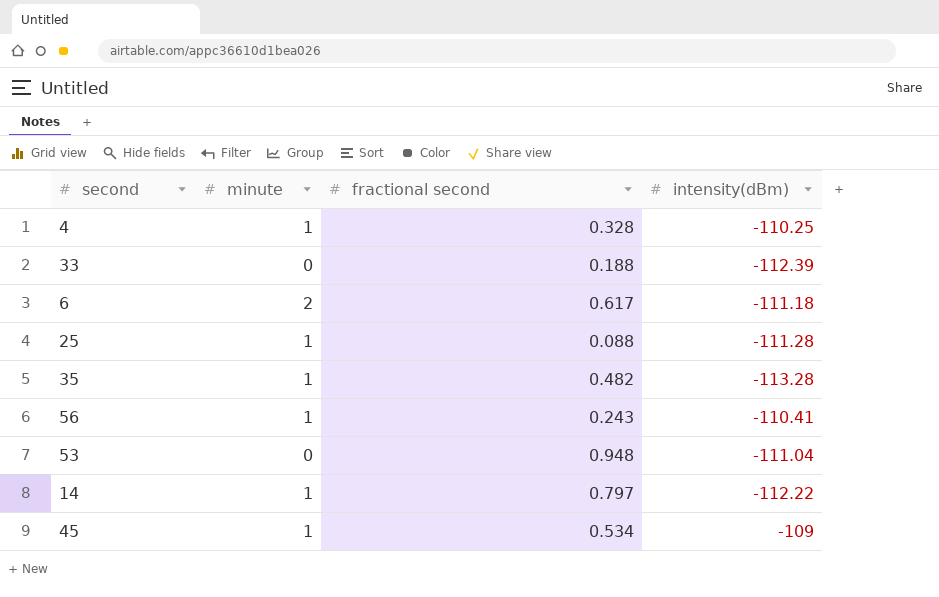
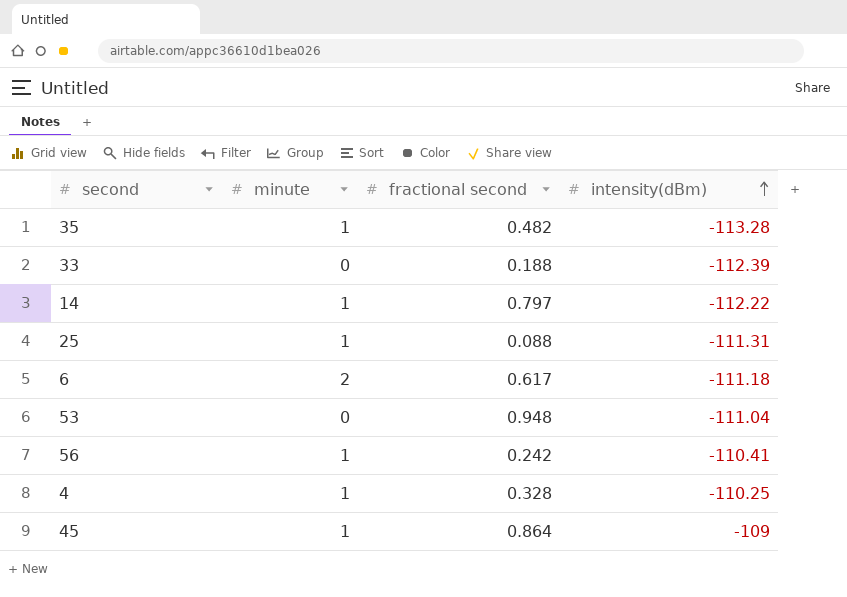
row order: none -> intensity(dBm) ascending
25 | intensity(dBm): -111.28 -> -111.31
56 | fractional second: 0.243 -> 0.242
45 | fractional second: 0.534 -> 0.864

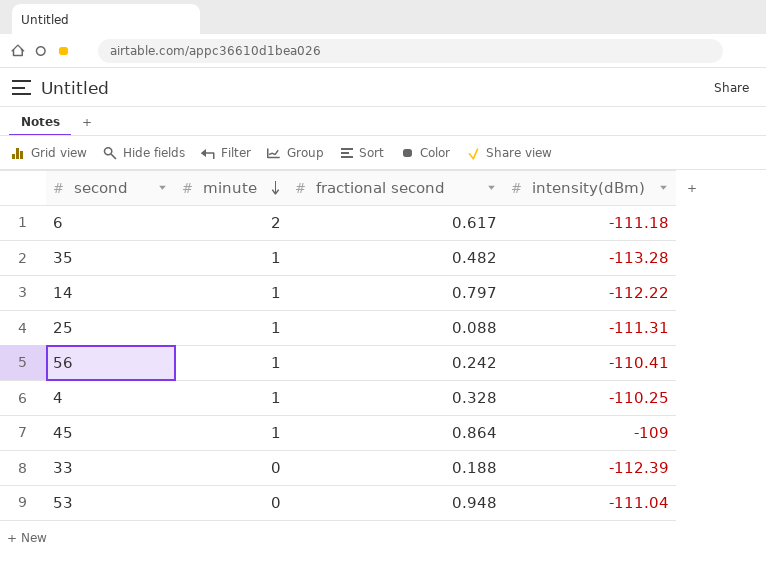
row order: intensity(dBm) ascending -> minute descending

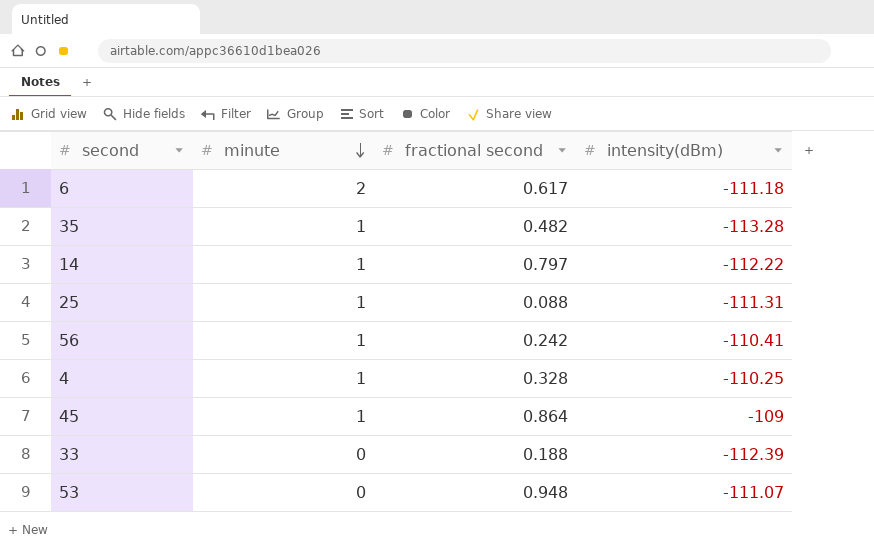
53 | intensity(dBm): -111.04 -> -111.07

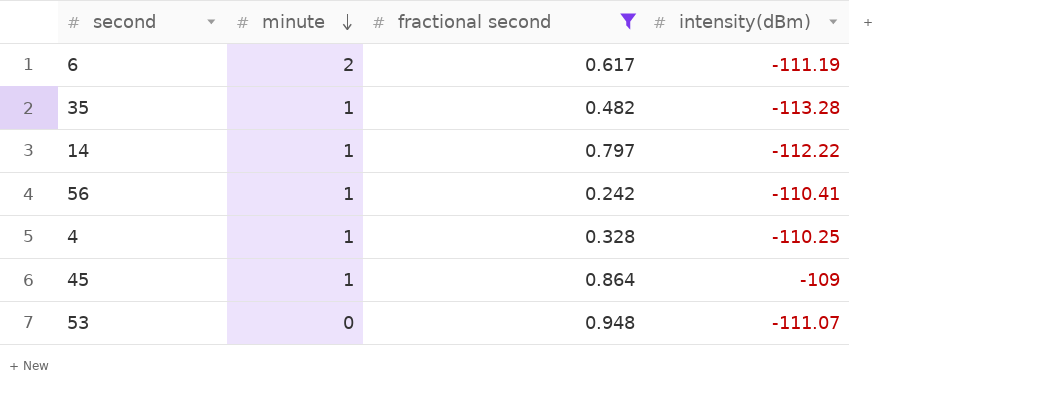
filter: none -> fractional second >= 0.242
6 | intensity(dBm): -111.18 -> -111.19

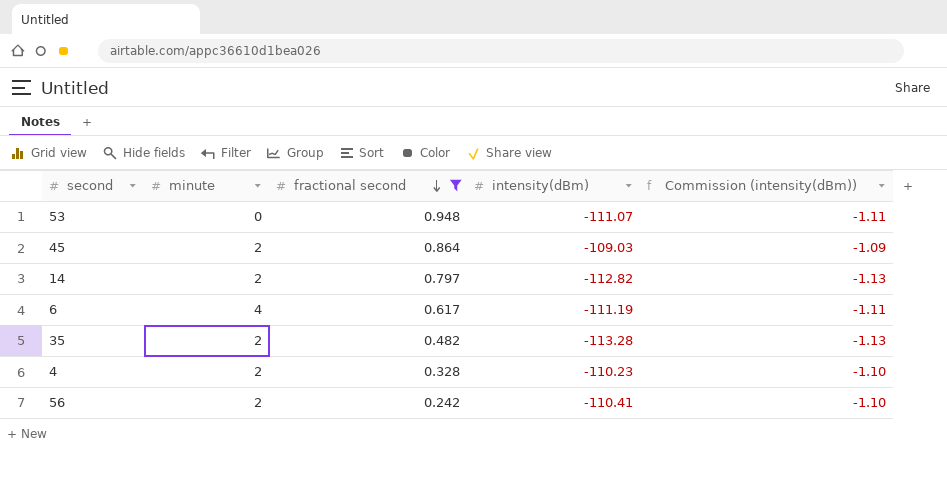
row order: minute descending -> fractional second descending
column Commission (intensity(dBm)) | formula: none -> [intensity(dBm)] * 0.01
45 | minute: 1 -> 2
45 | intensity(dBm): -109 -> -109.03
14 | minute: 1 -> 2
14 | intensity(dBm): -112.22 -> -112.82
6 | minute: 2 -> 4
35 | minute: 1 -> 2
4 | minute: 1 -> 2
4 | intensity(dBm): -110.25 -> -110.23
56 | minute: 1 -> 2

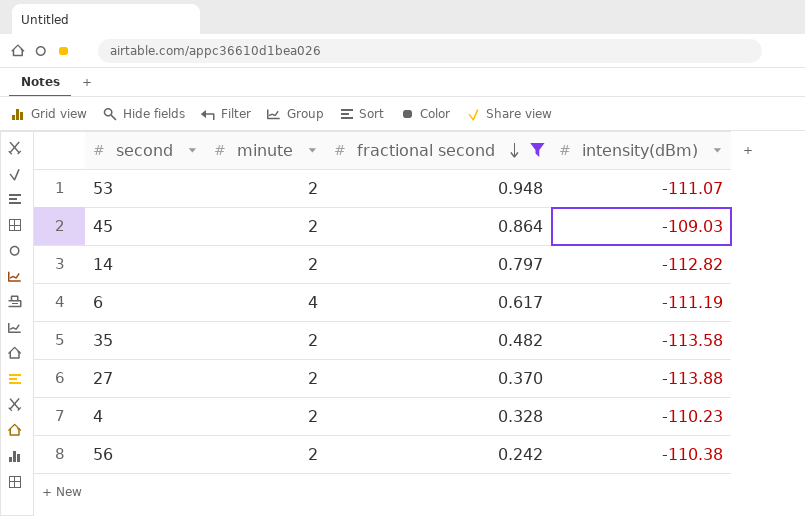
column Commission (intensity(dBm)) | formula: [intensity(dBm)] * 0.01 -> none
53 | minute: 0 -> 2
35 | intensity(dBm): -113.28 -> -113.58
row 27: none -> 2 | 0.370 | -113.88
56 | intensity(dBm): -110.41 -> -110.38

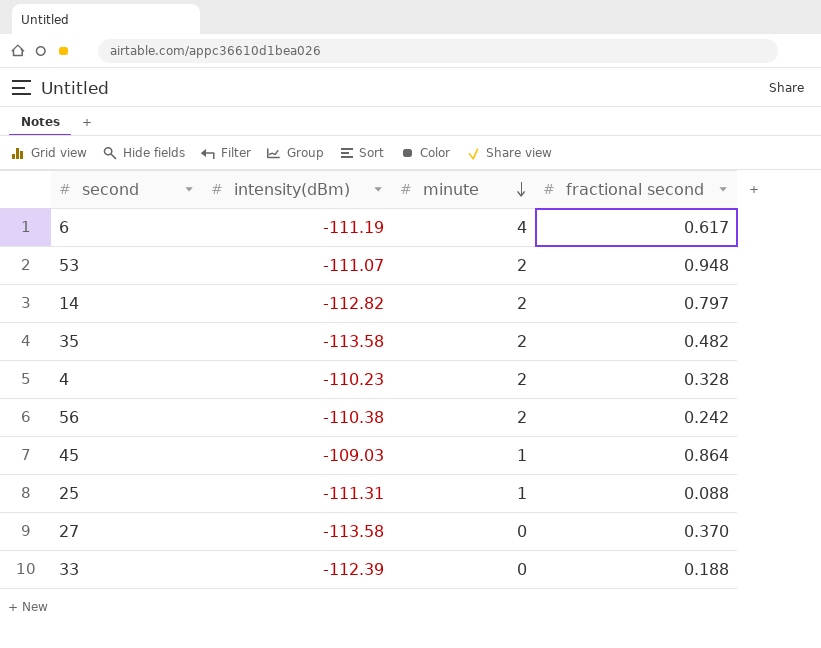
filter: fractional second >= 0.242 -> none
row order: fractional second descending -> minute descending
column intensity(dBm) | position: 4 -> 2
45 | minute: 2 -> 1
27 | intensity(dBm): -113.88 -> -113.58
27 | minute: 2 -> 0

